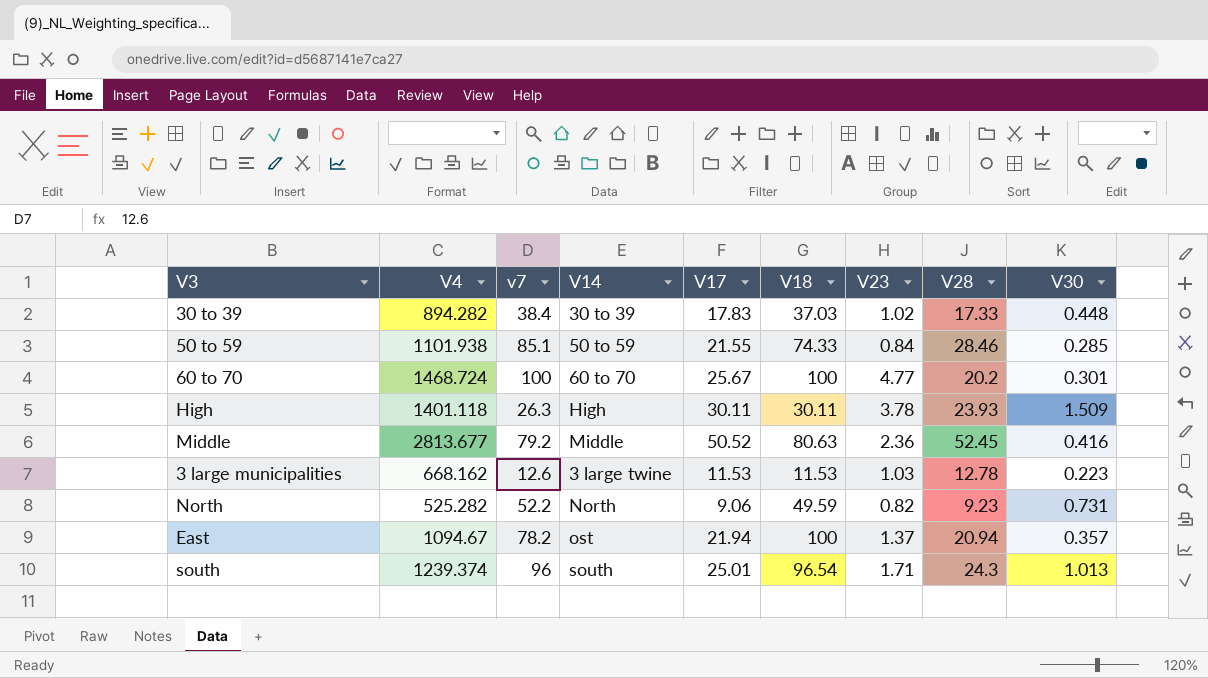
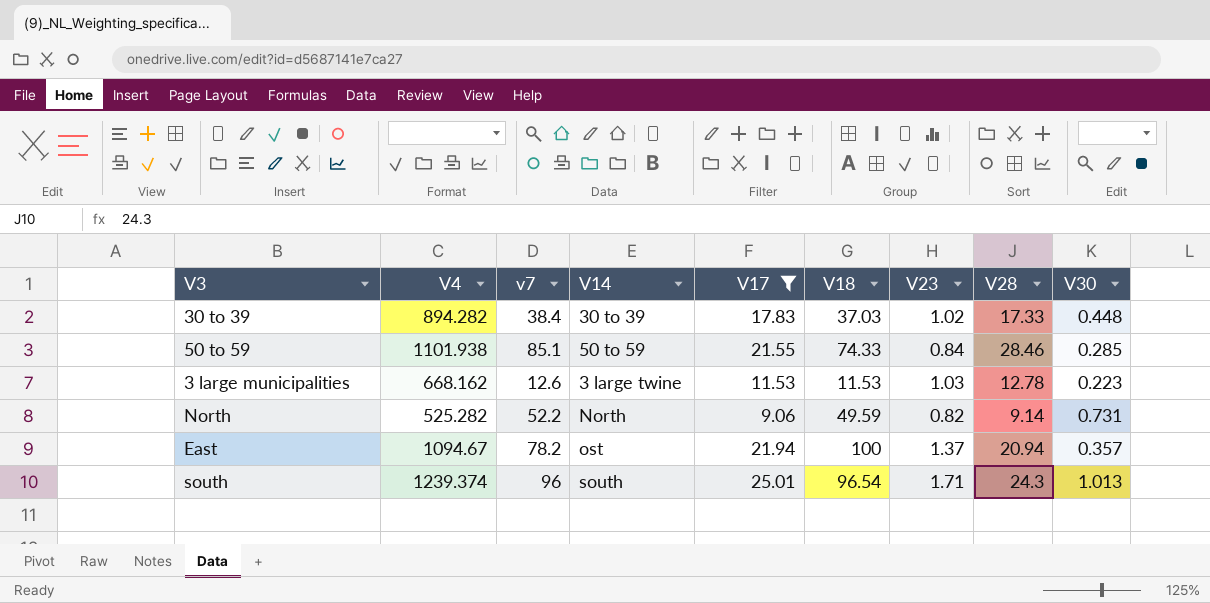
filter: none -> V17 <= 25.01
North | V28: 9.23 -> 9.14

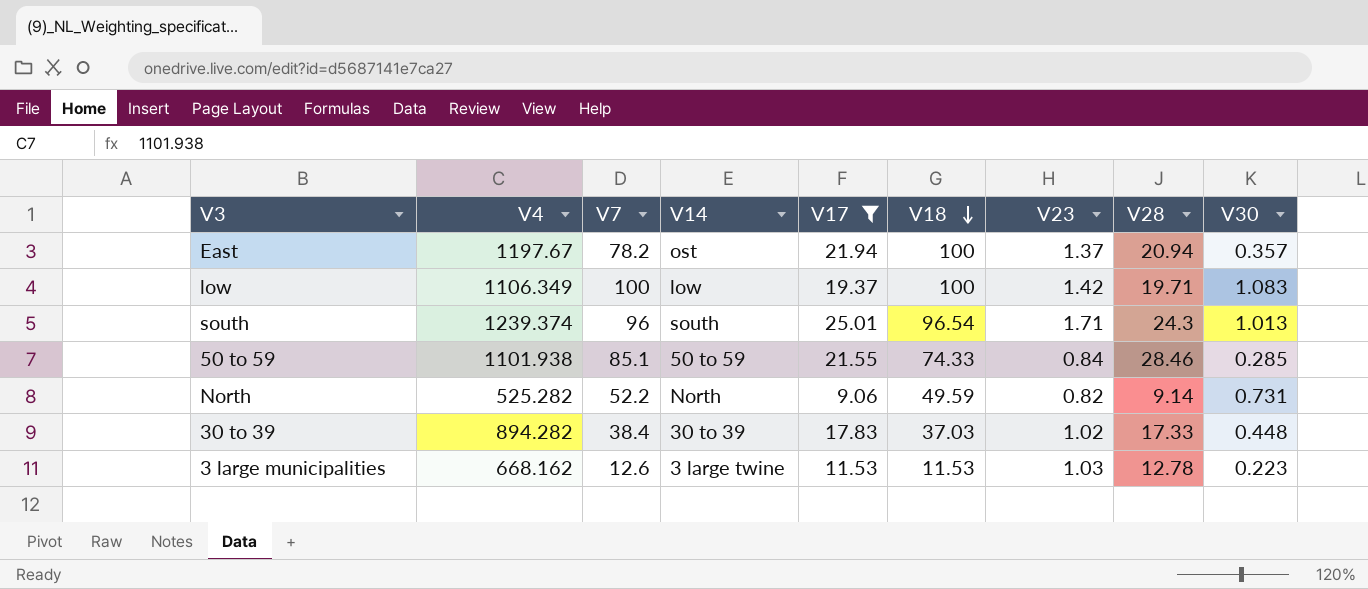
row order: none -> V18 descending
column name: v7 -> V7
East | V4: 1094.67 -> 1197.67
row low: none -> 1106.349 | 100 | low | 19.37 | 100 | 1.42 | 19.71 | 1.083

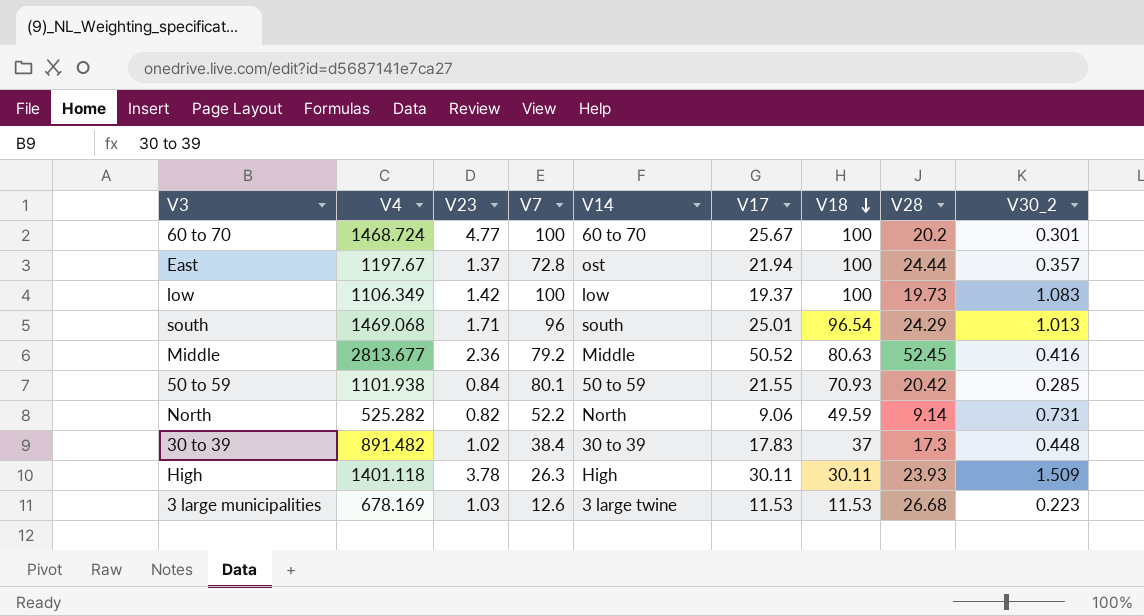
filter: V17 <= 25.01 -> none
column V23 | position: 7 -> 3
column name: V30 -> V30_2
East | V7: 78.2 -> 72.8
East | V28: 20.94 -> 24.44
low | V28: 19.71 -> 19.73
south | V4: 1239.374 -> 1469.068
south | V28: 24.3 -> 24.29
50 to 59 | V7: 85.1 -> 80.1
50 to 59 | V18: 74.33 -> 70.93
50 to 59 | V28: 28.46 -> 20.42
30 to 39 | V4: 894.282 -> 891.482
30 to 39 | V18: 37.03 -> 37
30 to 39 | V28: 17.33 -> 17.3
3 large municipalities | V4: 668.162 -> 678.169
3 large municipalities | V28: 12.78 -> 26.68

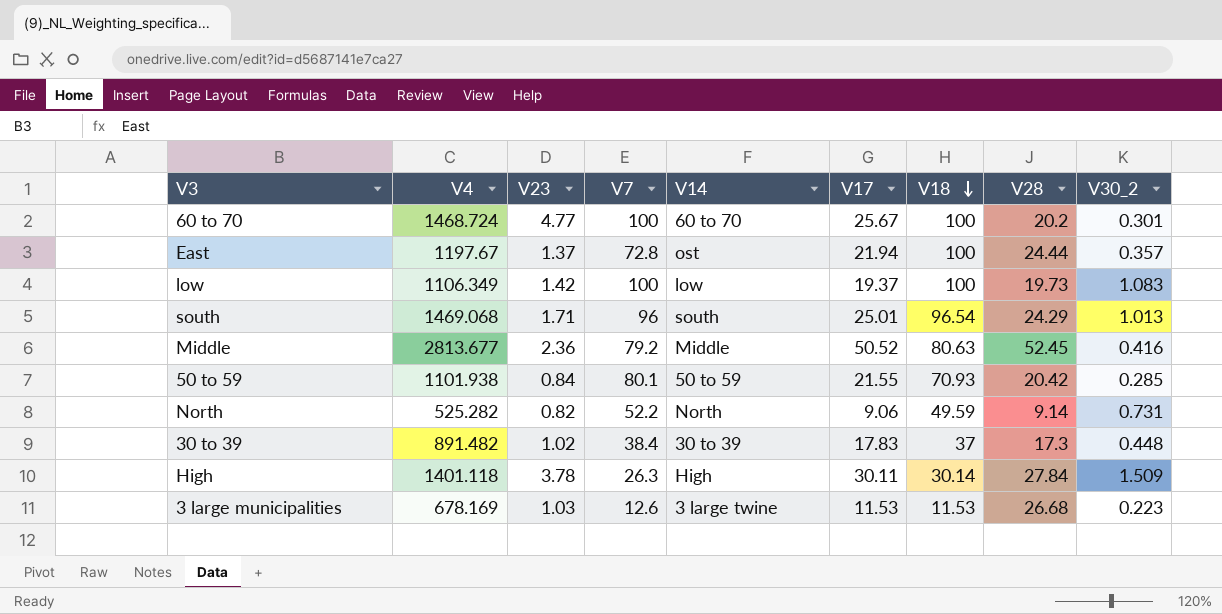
High | V18: 30.11 -> 30.14
High | V28: 23.93 -> 27.84

